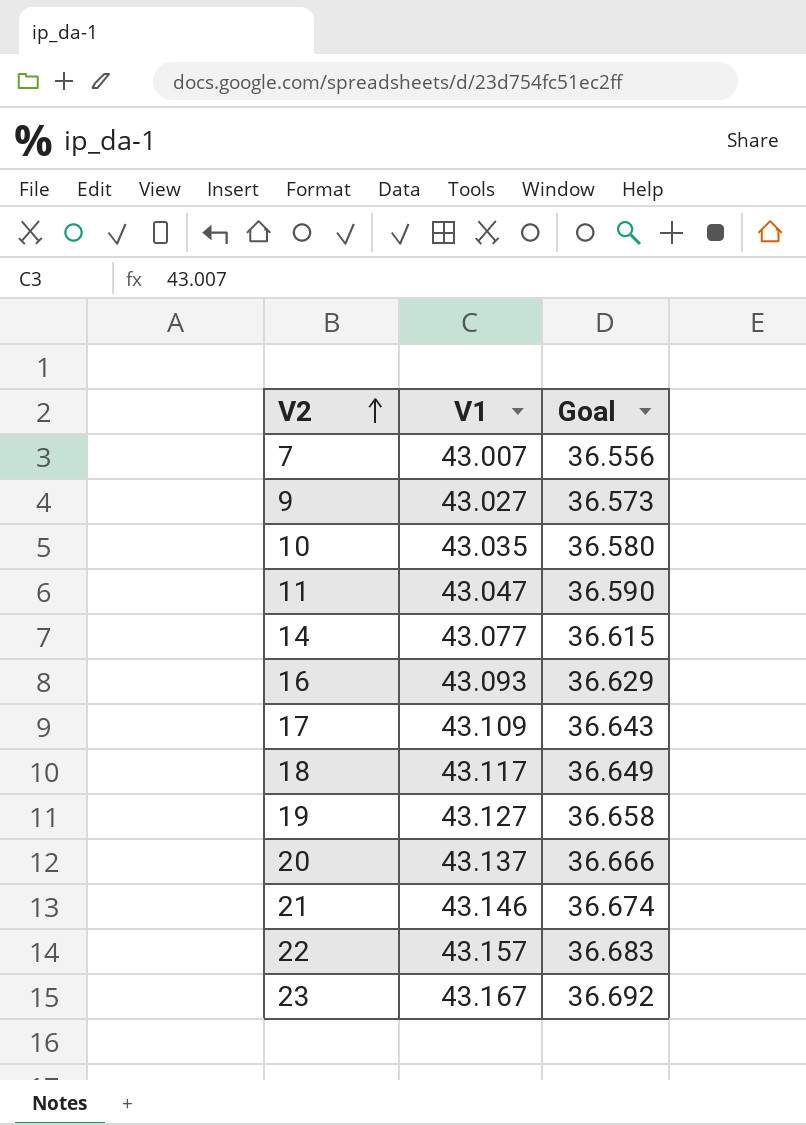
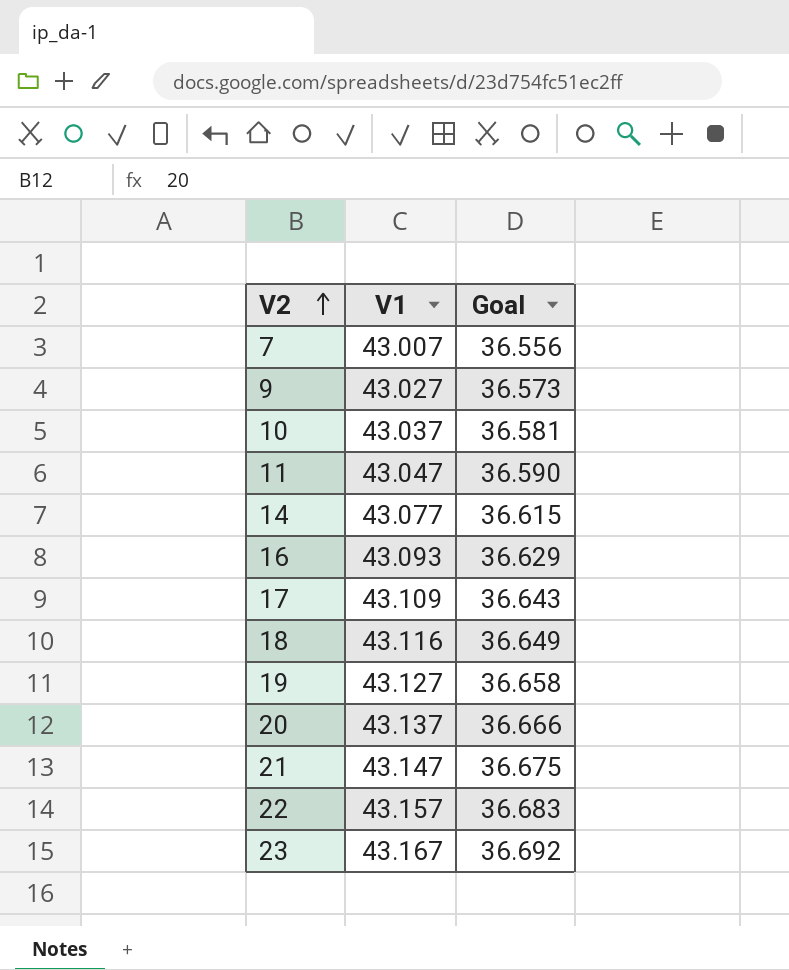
10 | V1: 43.035 -> 43.037
10 | Goal: 36.580 -> 36.581
18 | V1: 43.117 -> 43.116
21 | V1: 43.146 -> 43.147
21 | Goal: 36.674 -> 36.675

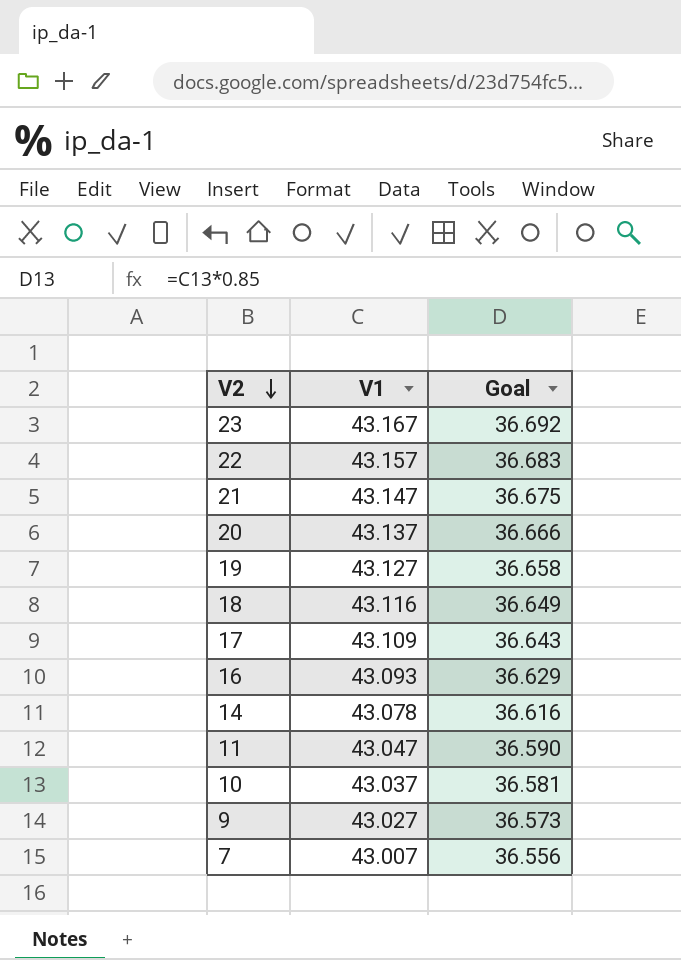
row order: V2 ascending -> V2 descending
14 | V1: 43.077 -> 43.078
14 | Goal: 36.615 -> 36.616

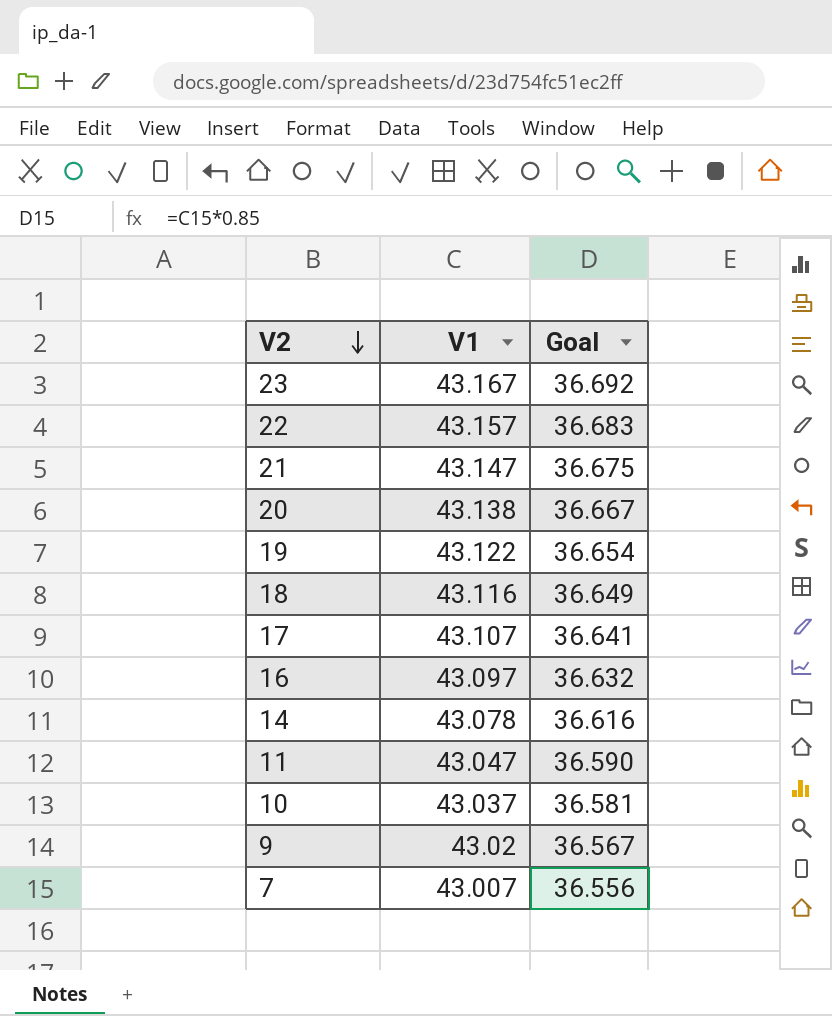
20 | V1: 43.137 -> 43.138
20 | Goal: 36.666 -> 36.667
19 | V1: 43.127 -> 43.122
19 | Goal: 36.658 -> 36.654
17 | V1: 43.109 -> 43.107
17 | Goal: 36.643 -> 36.641
16 | V1: 43.093 -> 43.097
16 | Goal: 36.629 -> 36.632
9 | V1: 43.027 -> 43.02
9 | Goal: 36.573 -> 36.567

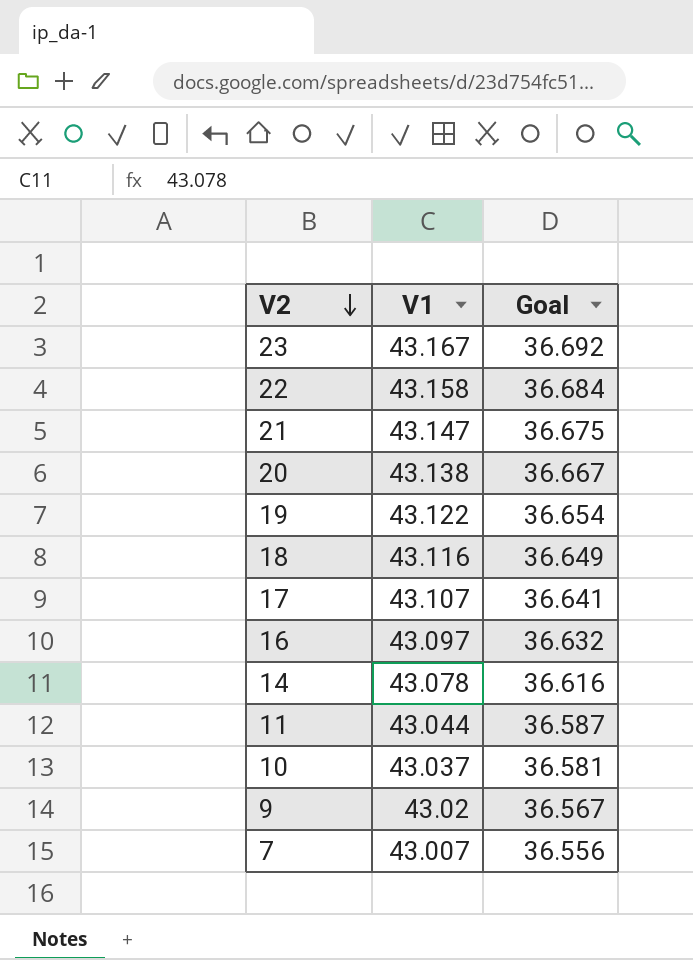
22 | V1: 43.157 -> 43.158
22 | Goal: 36.683 -> 36.684
11 | V1: 43.047 -> 43.044
11 | Goal: 36.590 -> 36.587

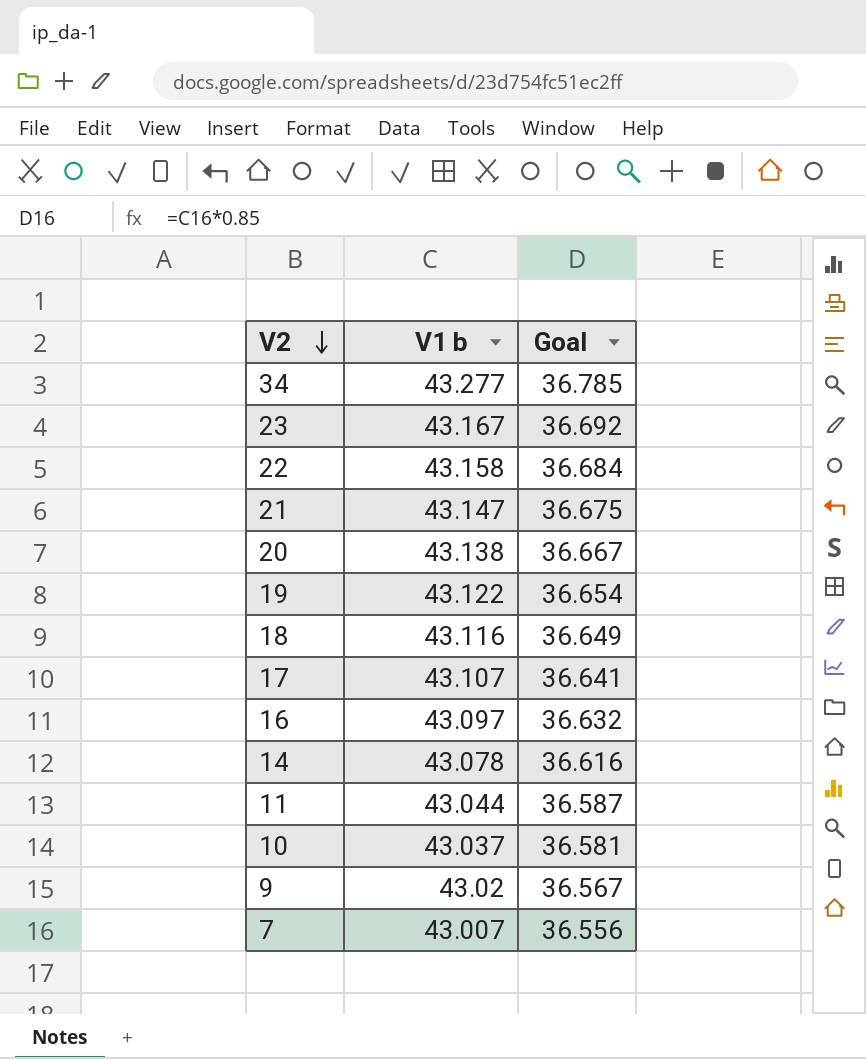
column name: V1 -> V1 b
row 34: none -> 43.277 | 36.785

